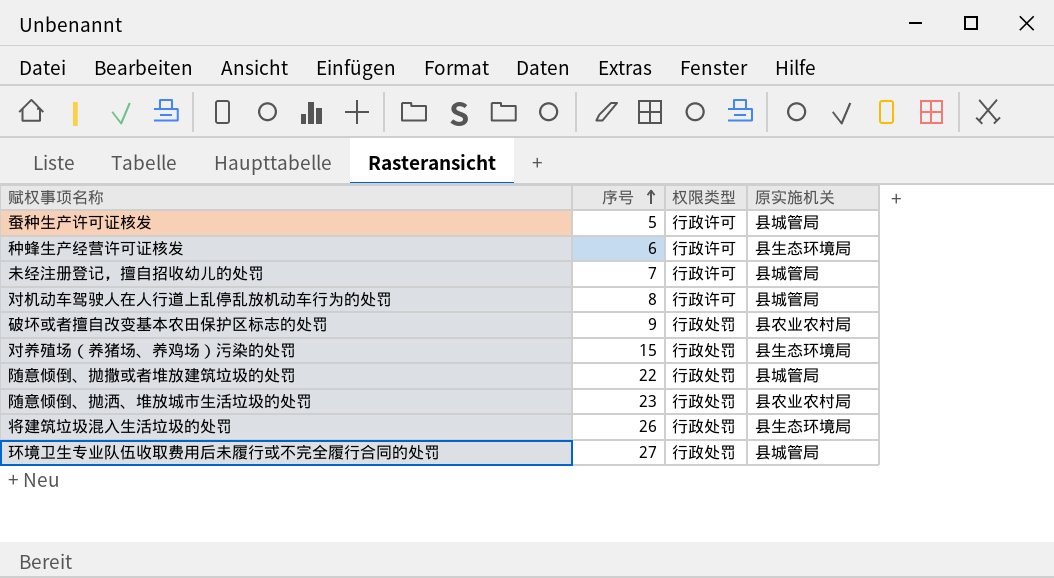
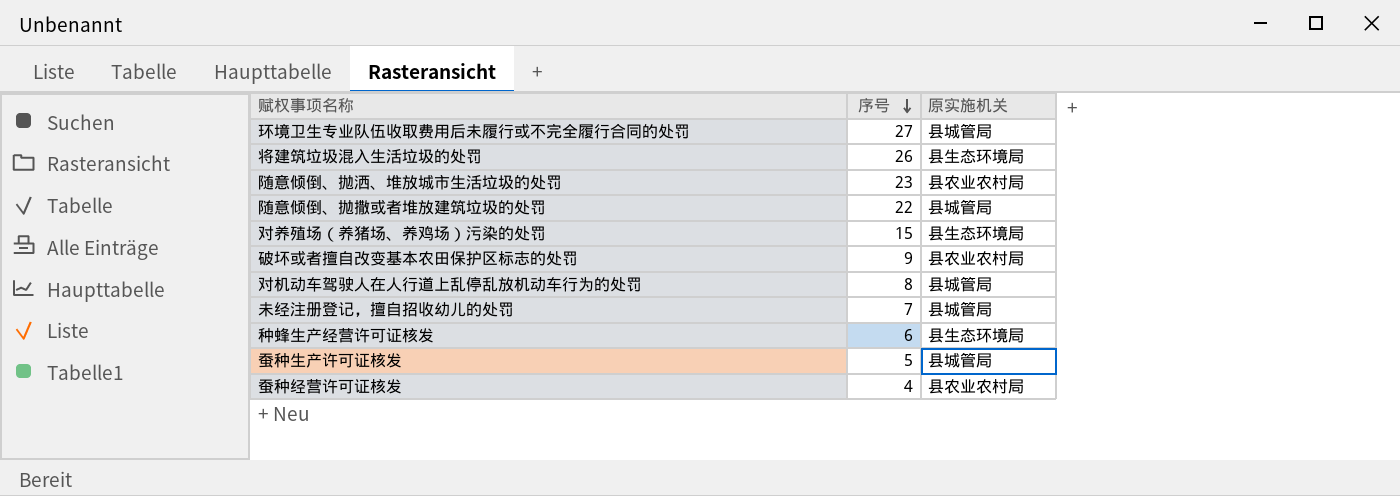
row order: 序号 ascending -> 序号 descending
column 权限类型 | position: 3 -> none
row 蚕种经营许可证核发: none -> 4 | 县农业农村局

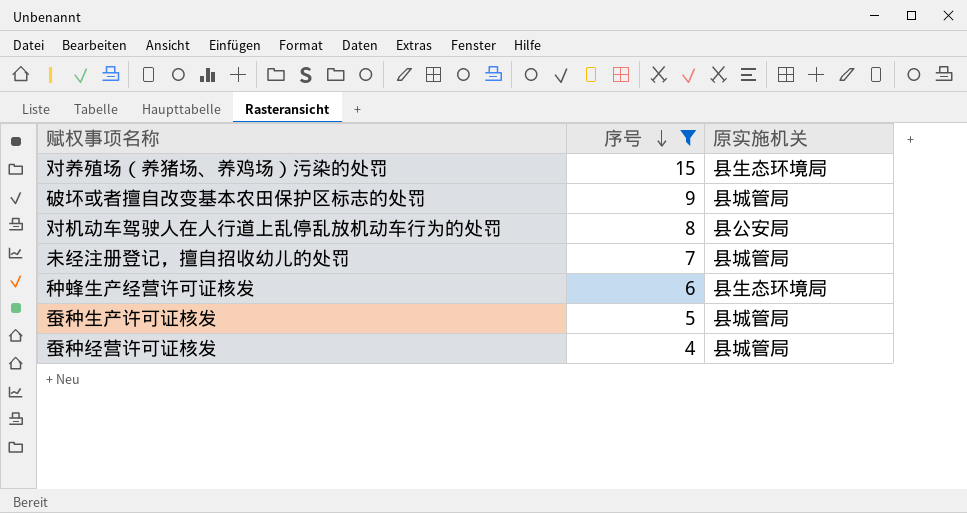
filter: none -> 序号 <= 15
破坏或者擅自改变基本农田保护区标志的处罚 | 原实施机关: 县农业农村局 -> 县城管局
对机动车驾驶人在人行道上乱停乱放机动车行为的处罚 | 原实施机关: 县城管局 -> 县公安局
蚕种经营许可证核发 | 原实施机关: 县农业农村局 -> 县城管局

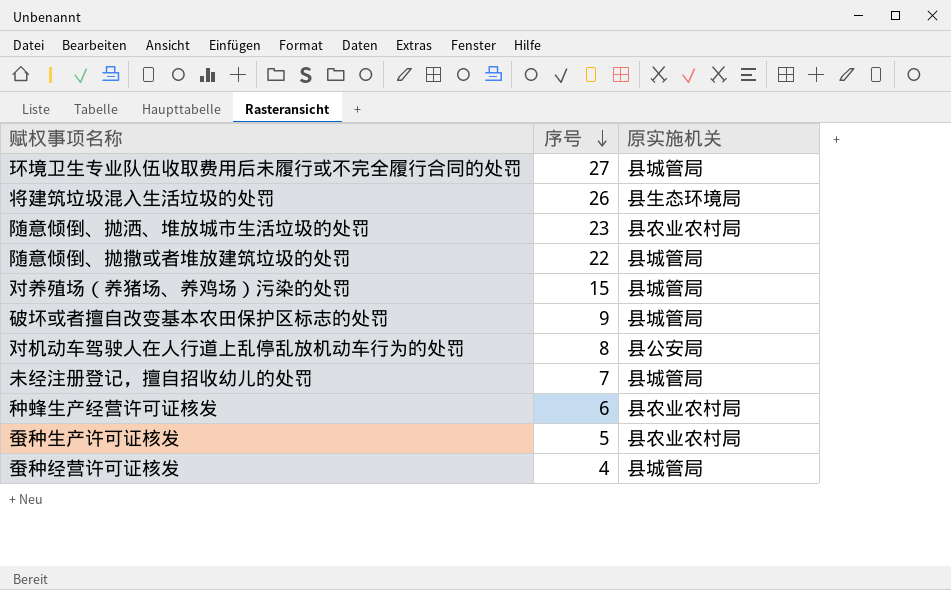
filter: 序号 <= 15 -> none
对养殖场（养猪场、养鸡场）污染的处罚 | 原实施机关: 县生态环境局 -> 县城管局
种蜂生产经营许可证核发 | 原实施机关: 县生态环境局 -> 县农业农村局
蚕种生产许可证核发 | 原实施机关: 县城管局 -> 县农业农村局

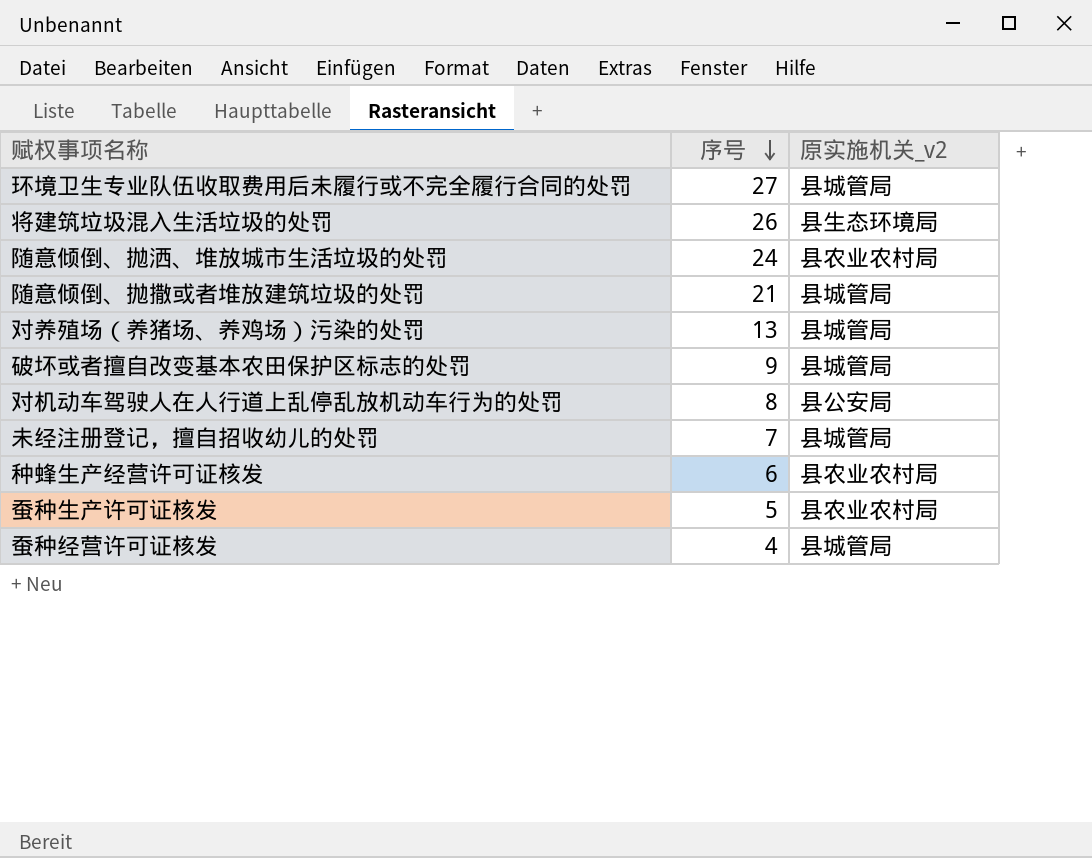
column name: 原实施机关 -> 原实施机关_v2
随意倾倒、抛洒、堆放城市生活垃圾的处罚 | 序号: 23 -> 24
随意倾倒、抛撒或者堆放建筑垃圾的处罚 | 序号: 22 -> 21
对养殖场（养猪场、养鸡场）污染的处罚 | 序号: 15 -> 13

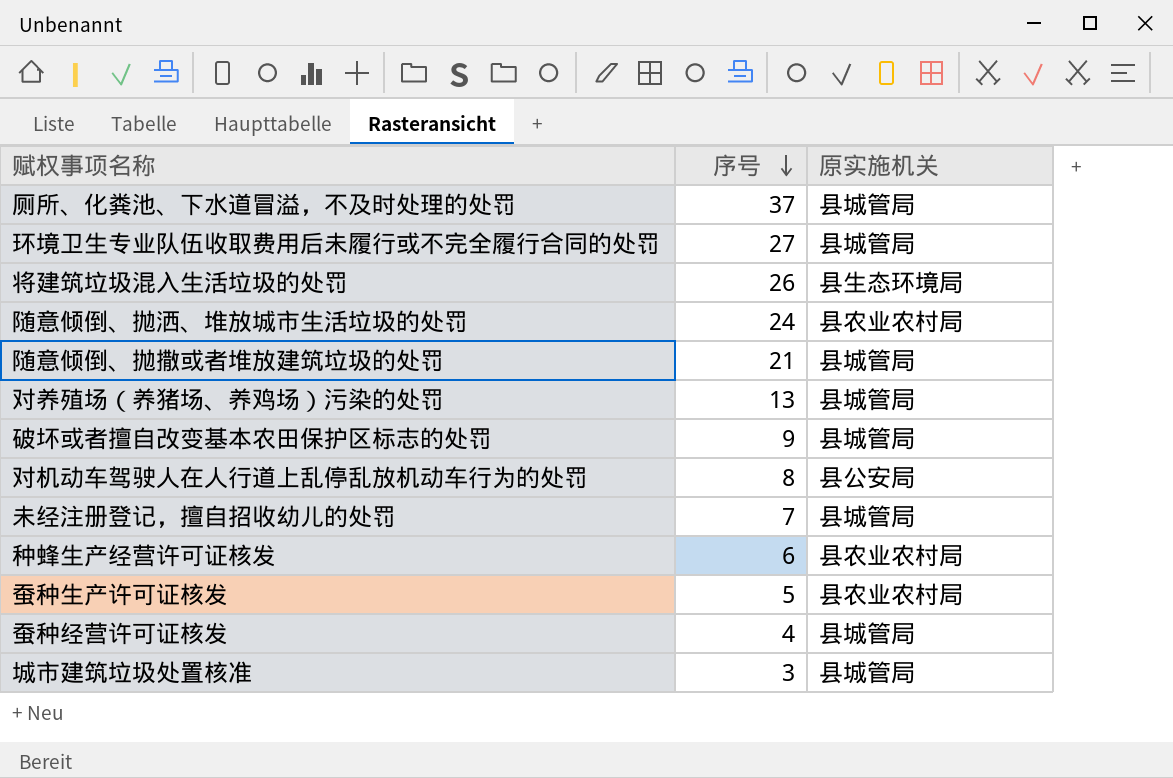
column name: 原实施机关_v2 -> 原实施机关
row 厕所、化粪池、下水道冒溢，不及时处理的处罚: none -> 37 | 县城管局
row 城市建筑垃圾处置核准: none -> 3 | 县城管局

